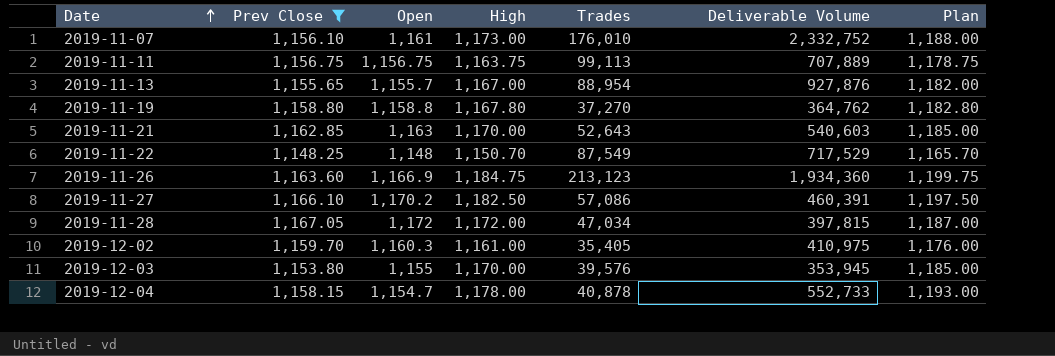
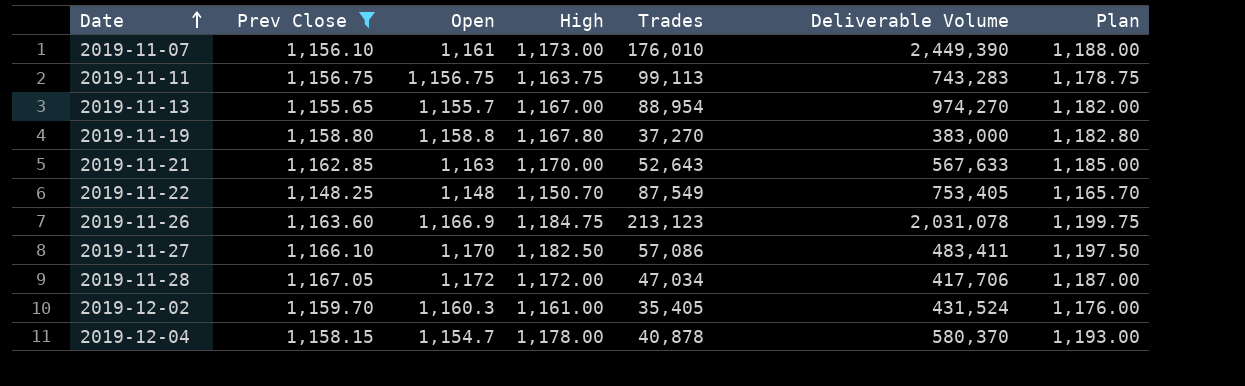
row 2019-12-03: 1,153.80 | 1,155 | 1,170.00 | 39,576 | 353,945 | 1,185.00 -> none
2019-11-07 | Deliverable Volume: 2,332,752 -> 2,449,390
2019-11-11 | Deliverable Volume: 707,889 -> 743,283
2019-11-13 | Deliverable Volume: 927,876 -> 974,270
2019-11-19 | Deliverable Volume: 364,762 -> 383,000
2019-11-21 | Deliverable Volume: 540,603 -> 567,633
2019-11-22 | Deliverable Volume: 717,529 -> 753,405
2019-11-26 | Deliverable Volume: 1,934,360 -> 2,031,078
2019-11-27 | Open: 1,170.2 -> 1,170
2019-11-27 | Deliverable Volume: 460,391 -> 483,411
2019-11-28 | Deliverable Volume: 397,815 -> 417,706
2019-12-02 | Deliverable Volume: 410,975 -> 431,524
2019-12-04 | Deliverable Volume: 552,733 -> 580,370

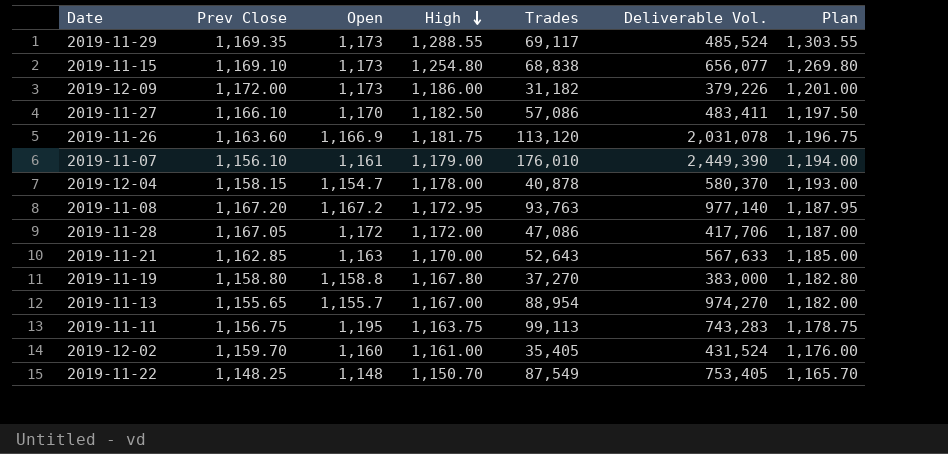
filter: Prev Close <= 1,167.05 -> none
row order: Date ascending -> High descending
column name: Deliverable Volume -> Deliverable Vol.
2019-11-26 | High: 1,184.75 -> 1,181.75
2019-11-26 | Trades: 213,123 -> 113,120
2019-11-26 | Plan: 1,199.75 -> 1,196.75
2019-11-07 | High: 1,173.00 -> 1,179.00
2019-11-07 | Plan: 1,188.00 -> 1,194.00
2019-11-28 | Trades: 47,034 -> 47,086
2019-11-11 | Open: 1,156.75 -> 1,195
2019-12-02 | Open: 1,160.3 -> 1,160

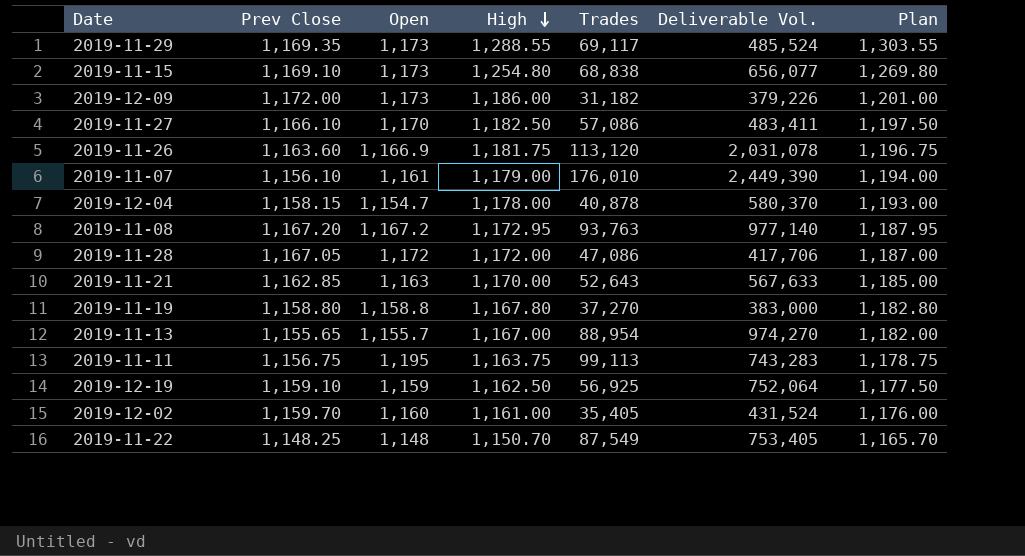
row 2019-12-19: none -> 1,159.10 | 1,159 | 1,162.50 | 56,925 | 752,064 | 1,177.50

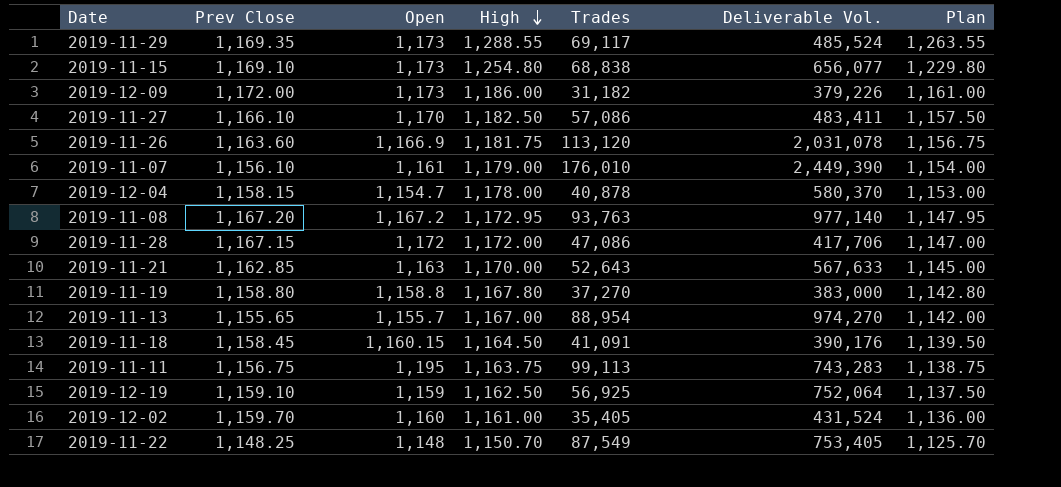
column Plan | formula: [High] + 15 -> [High] - 25
2019-11-28 | Prev Close: 1,167.05 -> 1,167.15
row 2019-11-18: none -> 1,158.45 | 1,160.15 | 1,164.50 | 41,091 | 390,176 | 1,139.50

